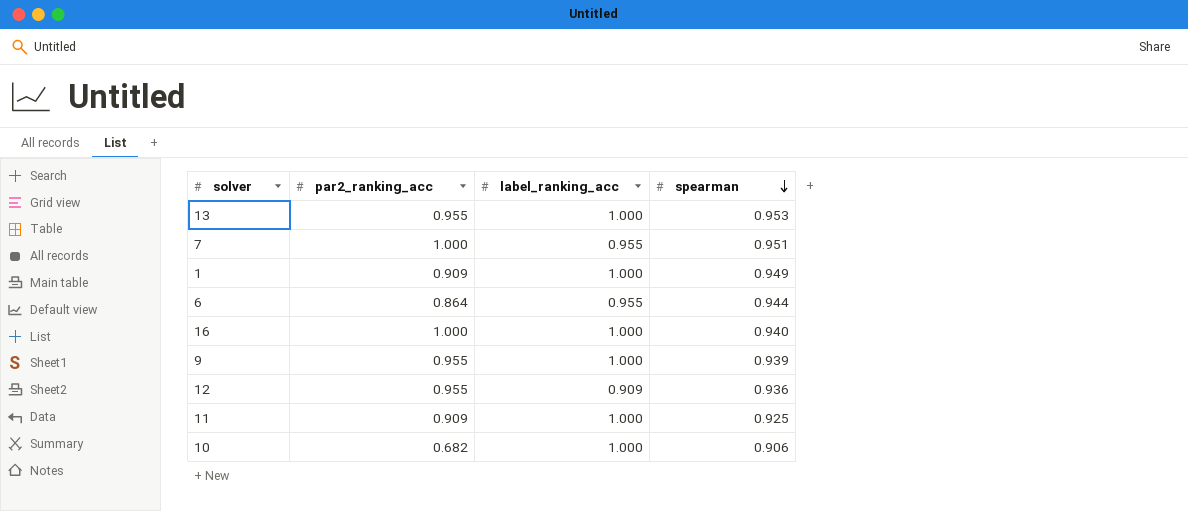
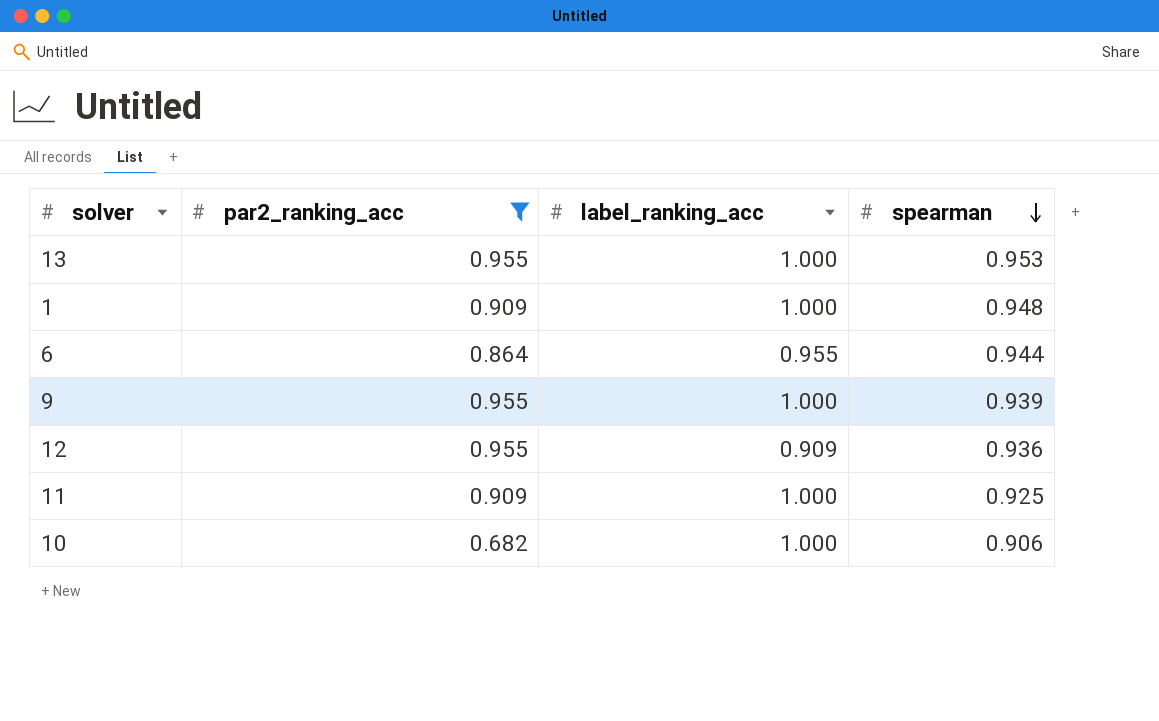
filter: none -> par2_ranking_acc != 1.000
1 | spearman: 0.949 -> 0.948

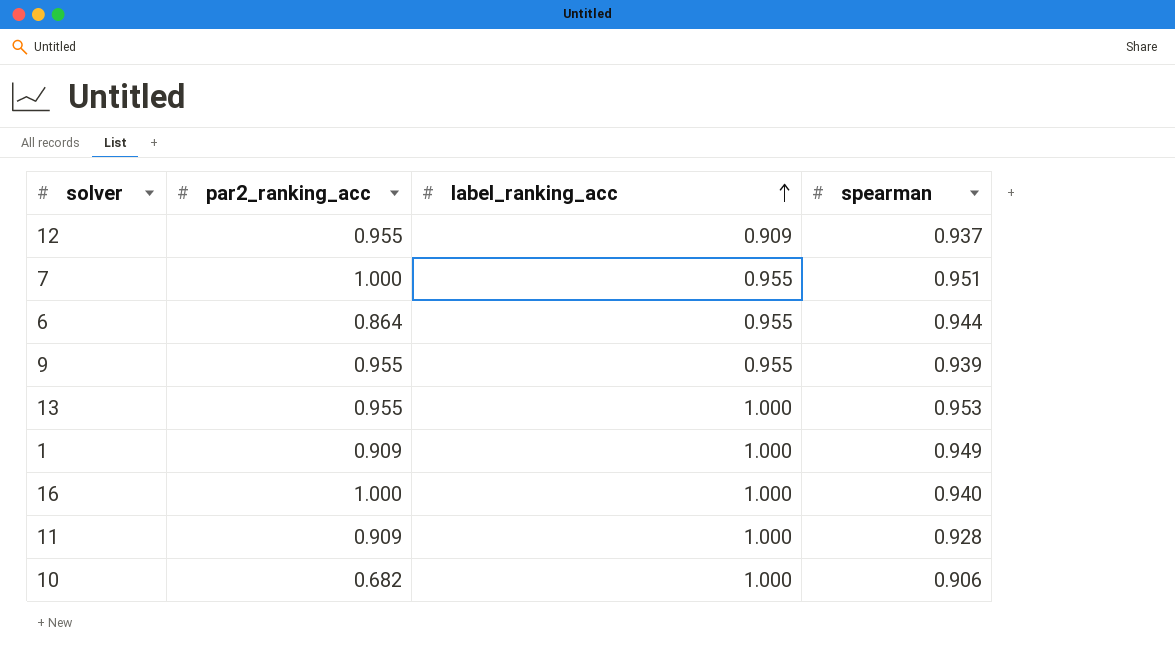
filter: par2_ranking_acc != 1.000 -> none
row order: spearman descending -> label_ranking_acc ascending
12 | spearman: 0.936 -> 0.937
9 | label_ranking_acc: 1.000 -> 0.955
1 | spearman: 0.948 -> 0.949
11 | spearman: 0.925 -> 0.928

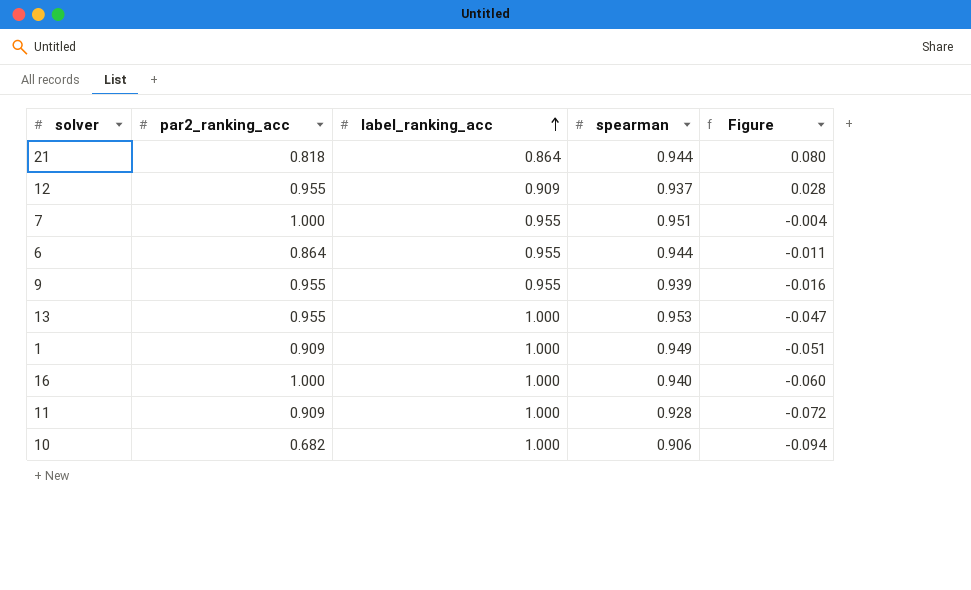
column Figure | formula: none -> [spearman] - [label_ranking_acc]
row 21: none -> 0.818 | 0.864 | 0.944 | 0.080

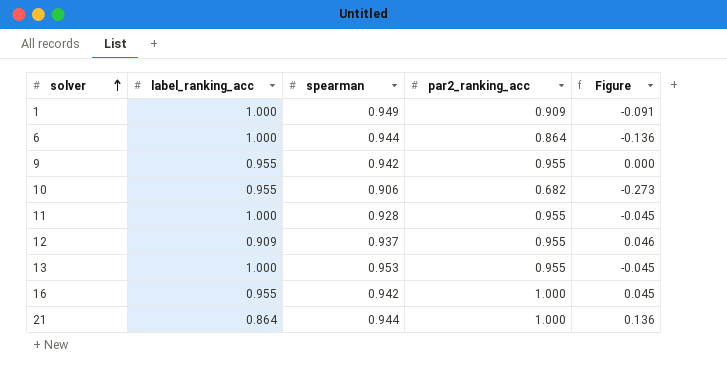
row order: label_ranking_acc ascending -> solver ascending
column par2_ranking_acc | position: 2 -> 4
column Figure | formula: [spearman] - [label_ranking_acc] -> [par2_ranking_acc] - [label_ranking_acc]
row 7: 1.000 | 0.955 | 0.951 | -0.004 -> none
6 | label_ranking_acc: 0.955 -> 1.000
9 | spearman: 0.939 -> 0.942
10 | label_ranking_acc: 1.000 -> 0.955
11 | par2_ranking_acc: 0.909 -> 0.955
16 | label_ranking_acc: 1.000 -> 0.955
16 | spearman: 0.940 -> 0.942
21 | par2_ranking_acc: 0.818 -> 1.000

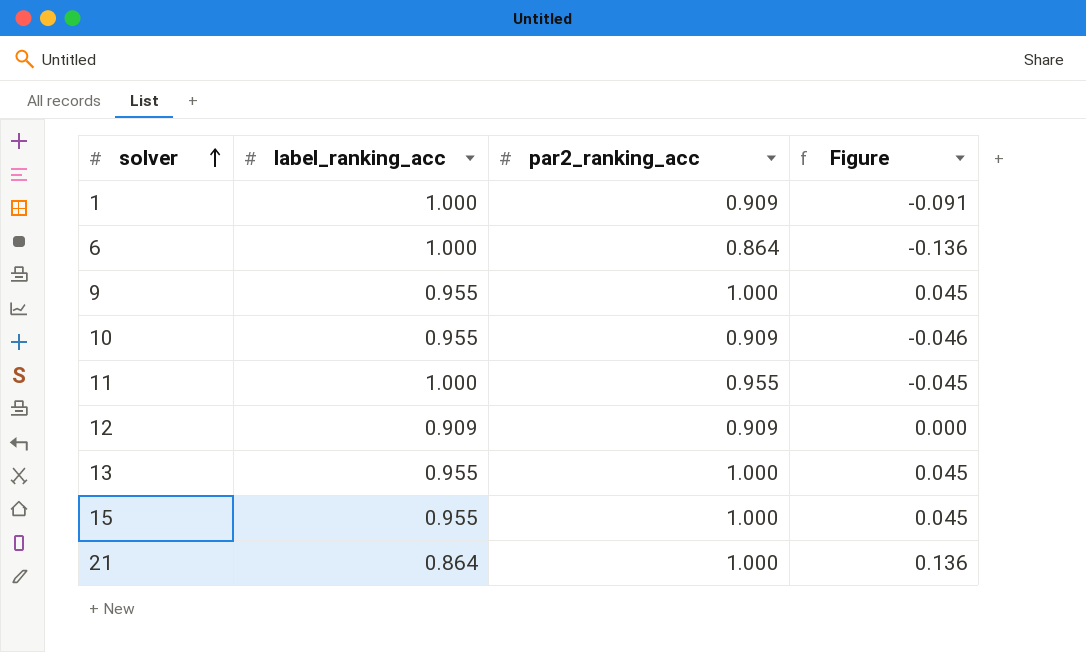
column spearman | position: 3 -> none
row 16: 0.955 | 0.942 | 1.000 | 0.045 -> none
9 | par2_ranking_acc: 0.955 -> 1.000
9 | Figure: 0.000 -> 0.045
10 | par2_ranking_acc: 0.682 -> 0.909
10 | Figure: -0.273 -> -0.046
12 | par2_ranking_acc: 0.955 -> 0.909
12 | Figure: 0.046 -> 0.000
13 | label_ranking_acc: 1.000 -> 0.955
13 | par2_ranking_acc: 0.955 -> 1.000
13 | Figure: -0.045 -> 0.045
row 15: none -> 0.955 | 1.000 | 0.045

